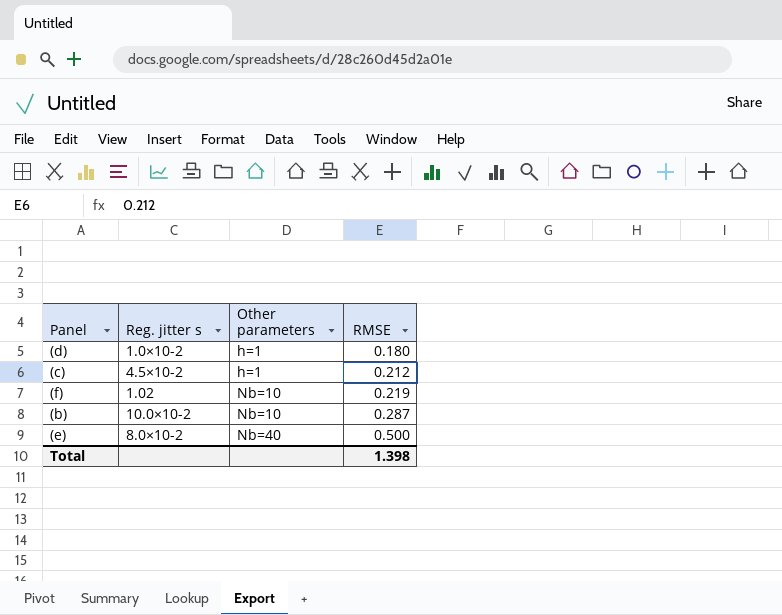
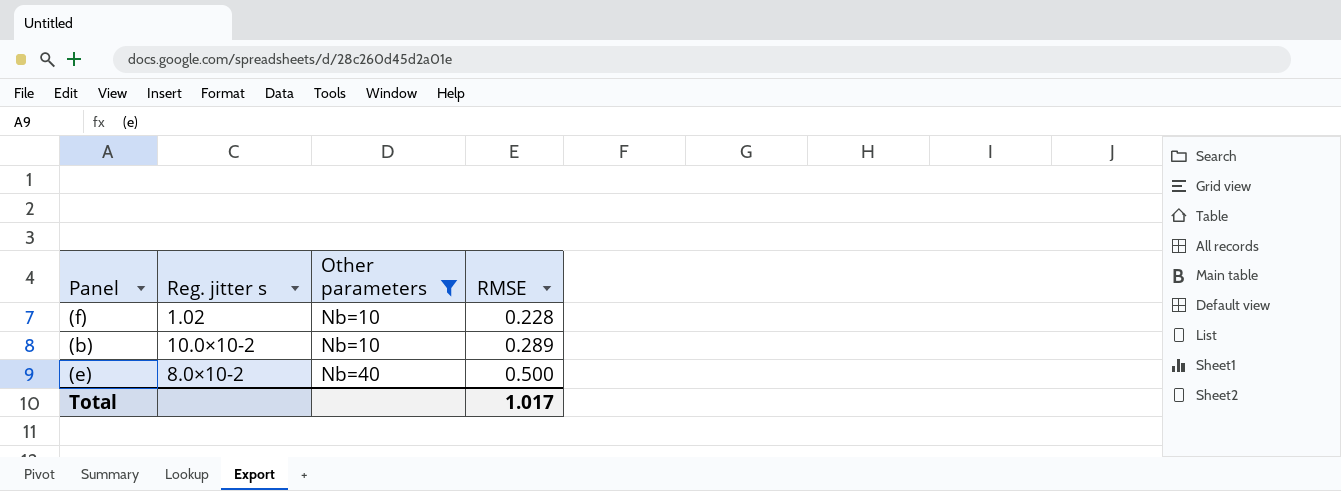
filter: none -> Other parameters != h=1
(f) | RMSE: 0.219 -> 0.228
(b) | RMSE: 0.287 -> 0.289
Total | RMSE: 1.398 -> 1.017

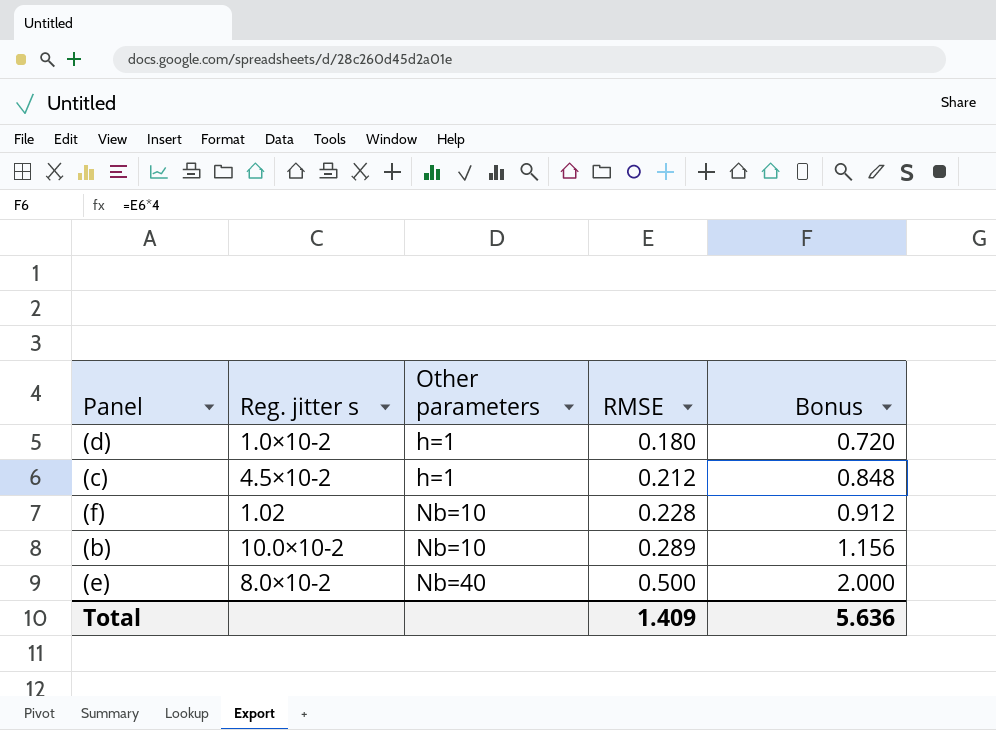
filter: Other parameters != h=1 -> none
column Bonus | formula: none -> [RMSE] * 4
Total | RMSE: 1.017 -> 1.409

